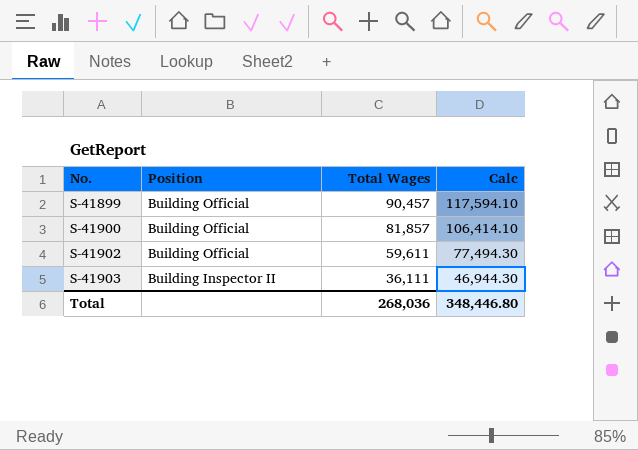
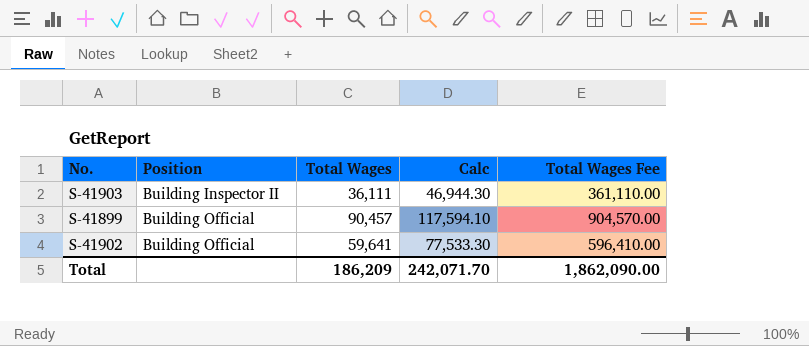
row order: No. ascending -> Position ascending
column Total Wages Fee | formula: none -> [Total Wages] * 10
row S-41900: Building Official | 81,857 | 106,414.10 -> none
S-41902 | Total Wages: 59,611 -> 59,641
S-41902 | Calc: 77,494.30 -> 77,533.30
Total | Total Wages: 268,036 -> 186,209
Total | Calc: 348,446.80 -> 242,071.70

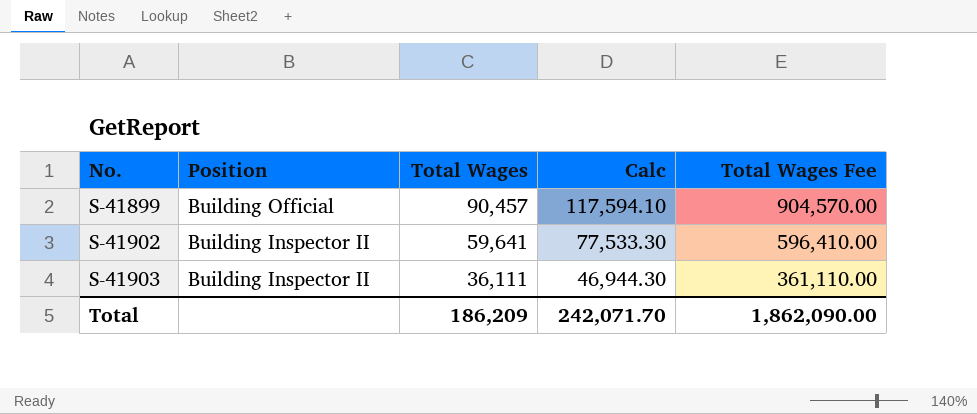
row order: Position ascending -> No. ascending
S-41902 | Position: Building Official -> Building Inspector II

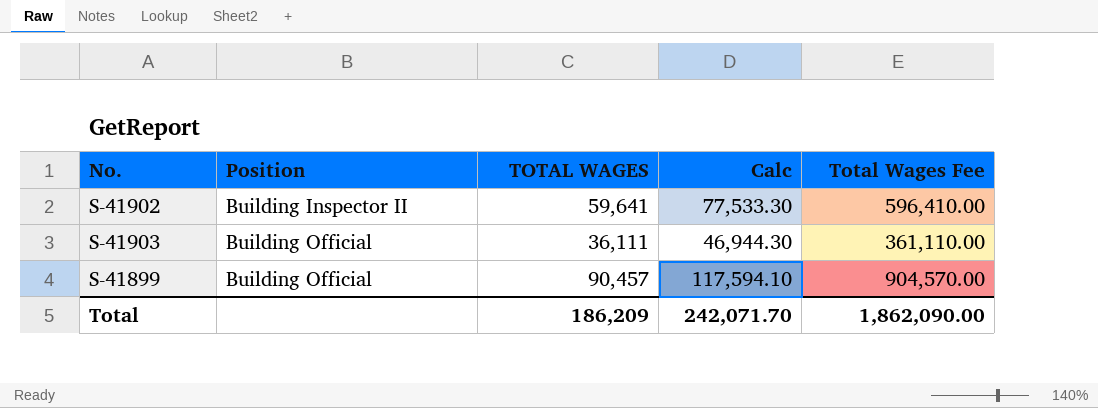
row order: No. ascending -> Position ascending
column name: Total Wages -> TOTAL WAGES
S-41903 | Position: Building Inspector II -> Building Official

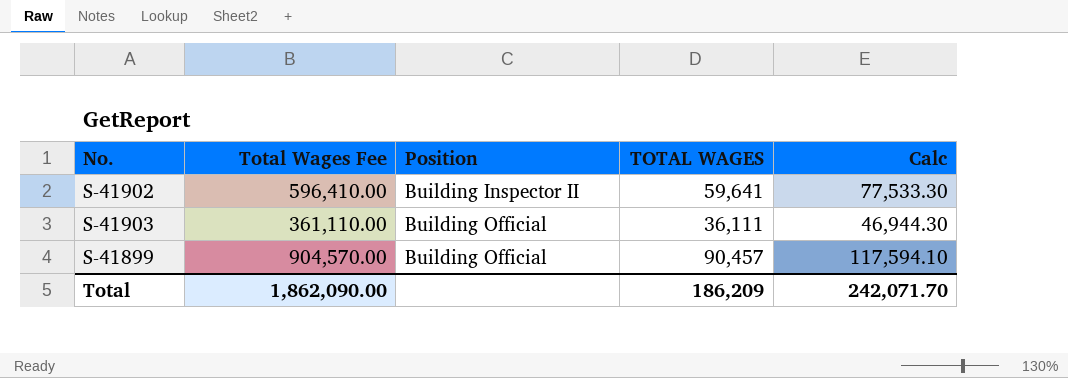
column Total Wages Fee | position: 5 -> 2

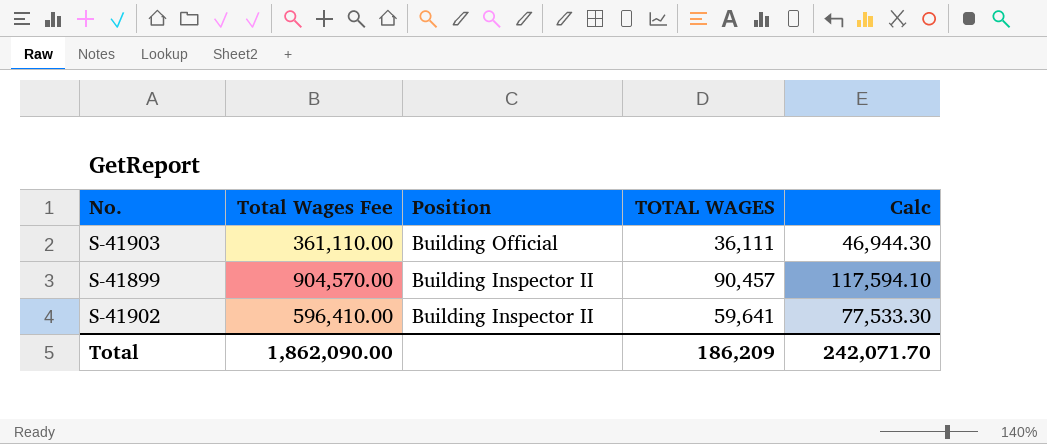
row order: Position ascending -> Position descending
S-41899 | Position: Building Official -> Building Inspector II

